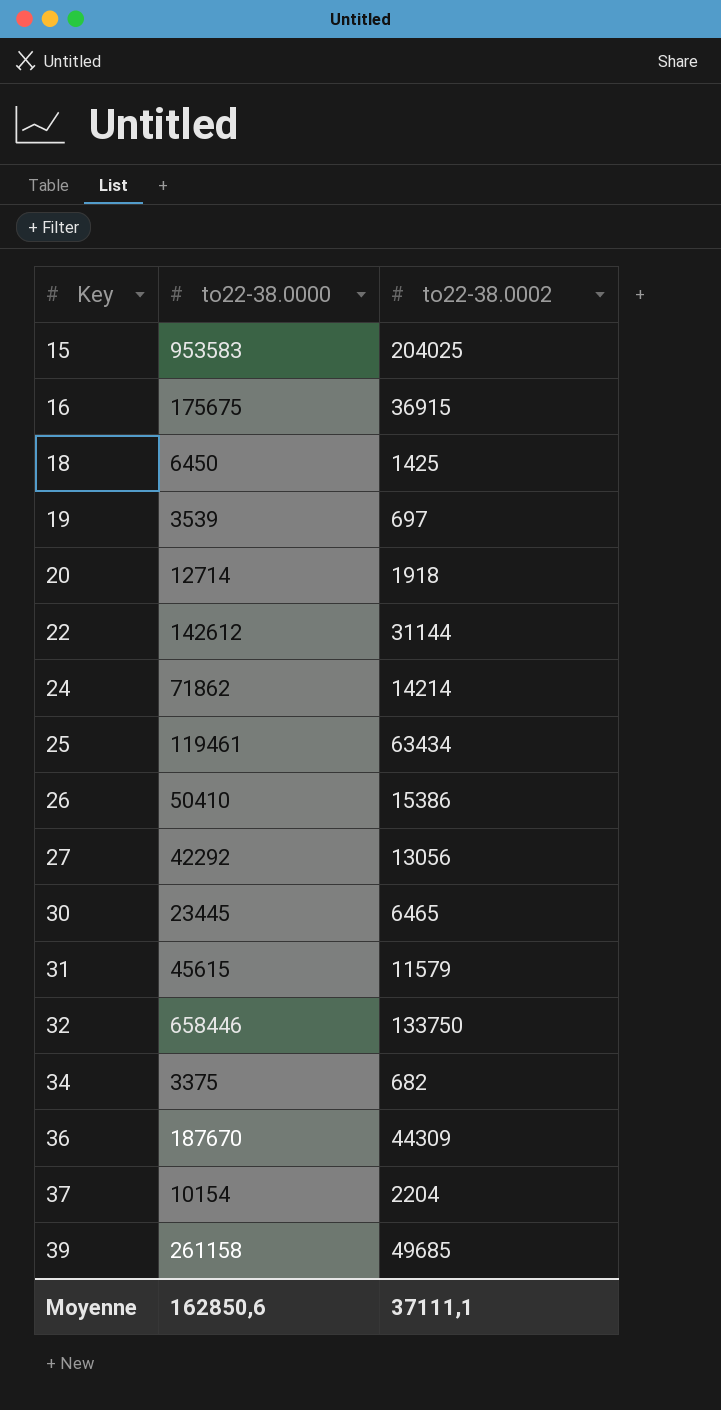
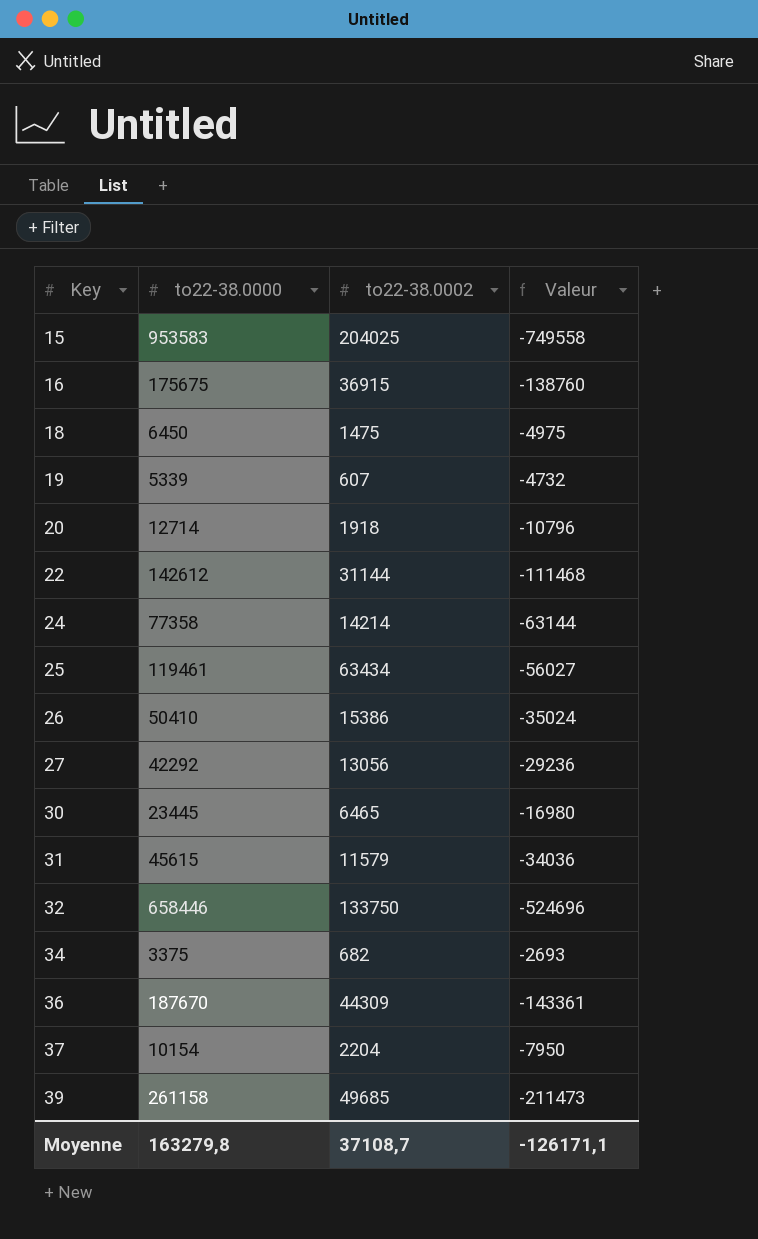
column Valeur | formula: none -> [to22-38.0002] - [to22-38.0000]
18 | to22-38.0002: 1425 -> 1475
19 | to22-38.0000: 3539 -> 5339
19 | to22-38.0002: 697 -> 607
24 | to22-38.0000: 71862 -> 77358
Moyenne | to22-38.0000: 162850,6 -> 163279,8
Moyenne | to22-38.0002: 37111,1 -> 37108,7

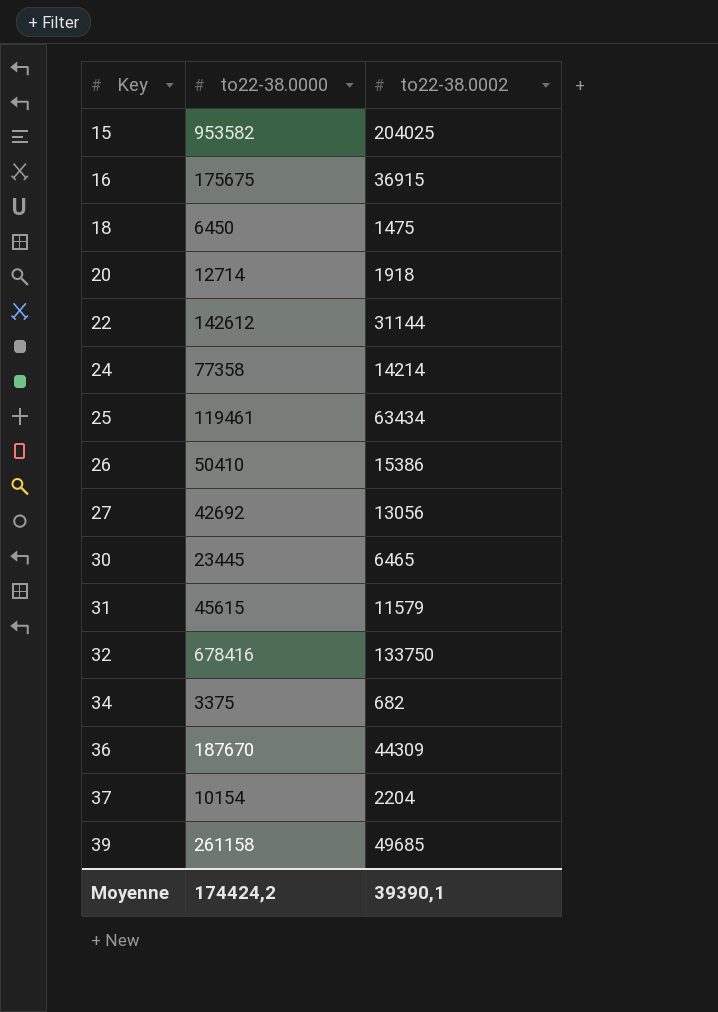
column Valeur | formula: [to22-38.0002] - [to22-38.0000] -> none
row 19: 5339 | 607 | -4732 -> none
15 | to22-38.0000: 953583 -> 953582
27 | to22-38.0000: 42292 -> 42692
32 | to22-38.0000: 658446 -> 678416
Moyenne | to22-38.0000: 163279,8 -> 174424,2
Moyenne | to22-38.0002: 37108,7 -> 39390,1

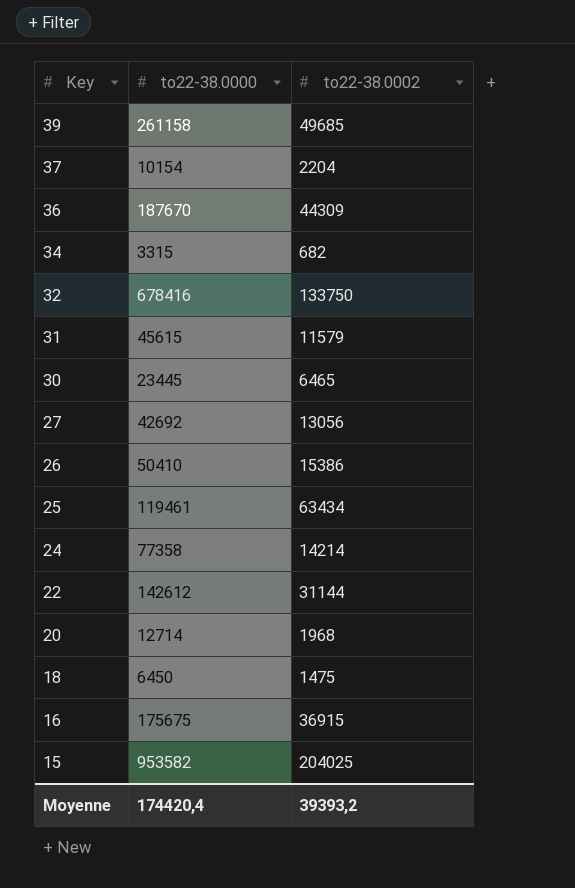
row order: Key ascending -> Key descending
34 | to22-38.0000: 3375 -> 3315
20 | to22-38.0002: 1918 -> 1968
Moyenne | to22-38.0000: 174424,2 -> 174420,4
Moyenne | to22-38.0002: 39390,1 -> 39393,2

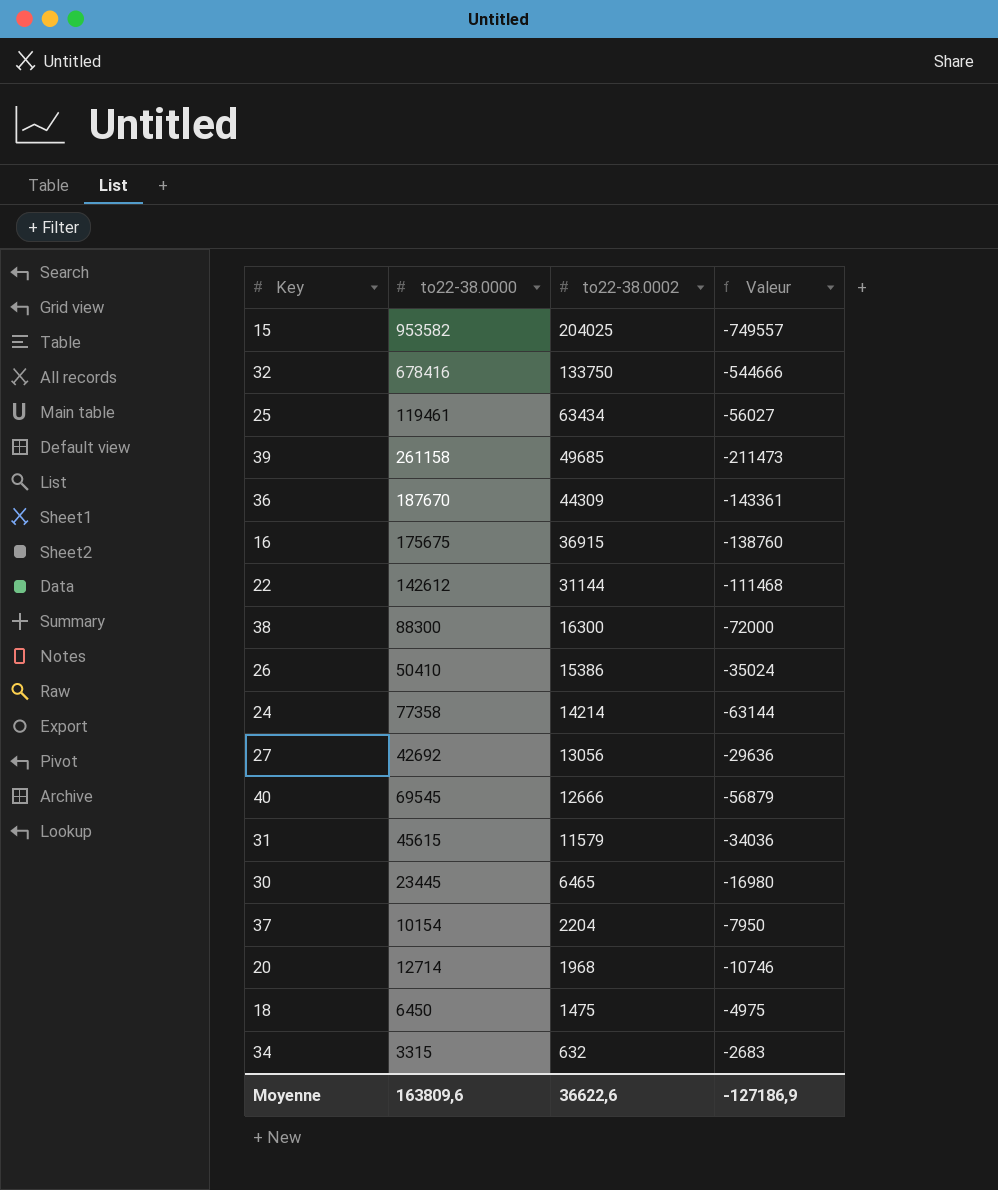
row order: Key descending -> to22-38.0002 descending
column Valeur | formula: none -> [to22-38.0002] - [to22-38.0000]
row 38: none -> 88300 | 16300 | -72000
row 40: none -> 69545 | 12666 | -56879
34 | to22-38.0002: 682 -> 632
Moyenne | to22-38.0000: 174420,4 -> 163809,6
Moyenne | to22-38.0002: 39393,2 -> 36622,6

